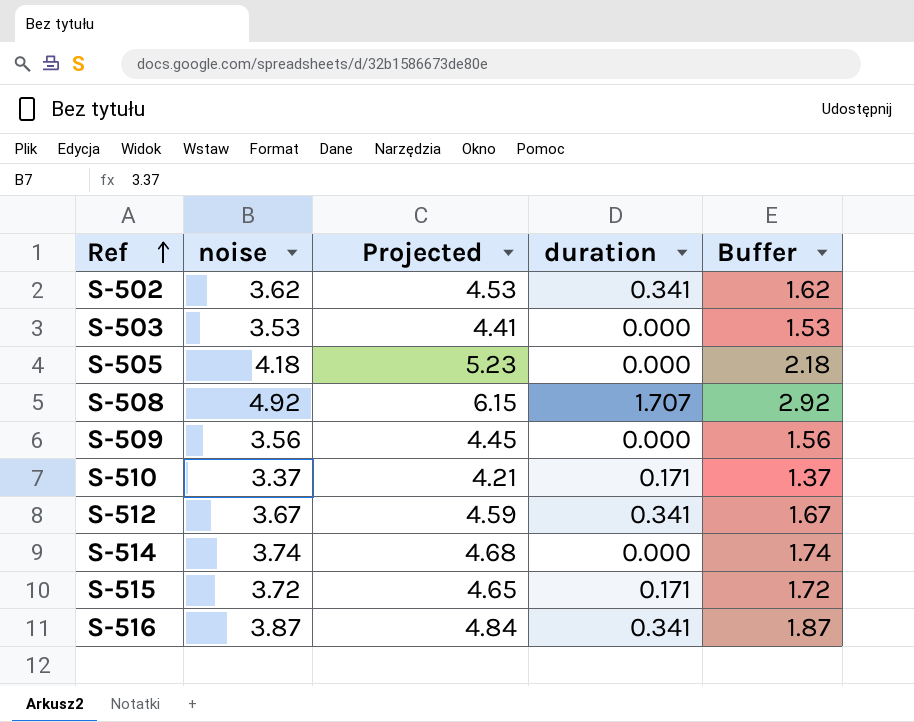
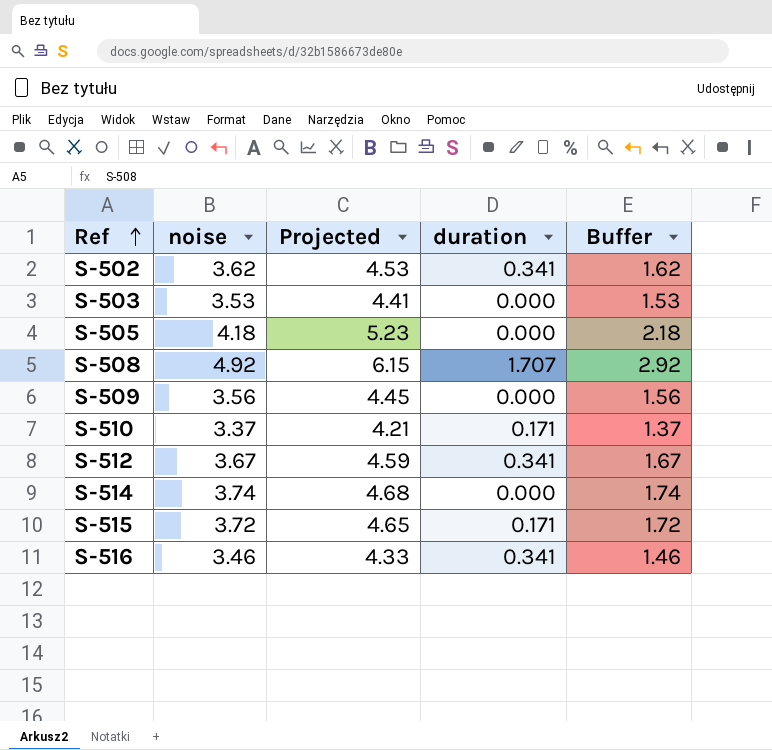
S-516 | noise: 3.87 -> 3.46
S-516 | Projected: 4.84 -> 4.33
S-516 | Buffer: 1.87 -> 1.46

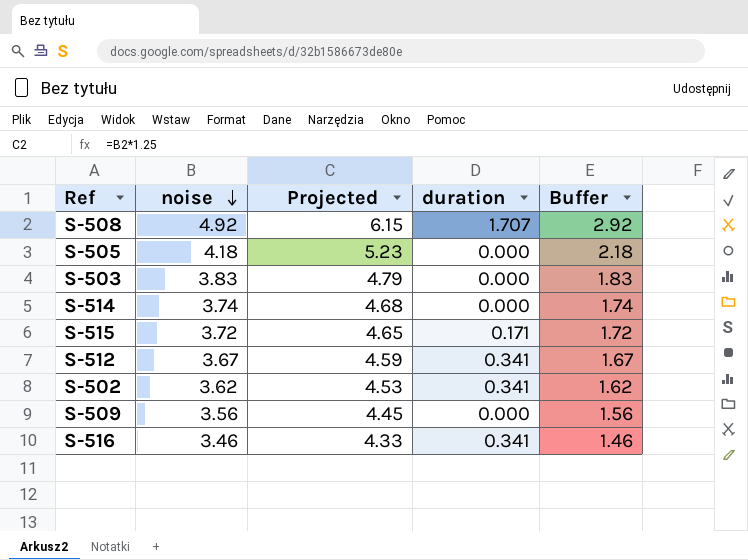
row order: Ref ascending -> noise descending
row S-510: 3.37 | 4.21 | 0.171 | 1.37 -> none
S-503 | noise: 3.53 -> 3.83
S-503 | Projected: 4.41 -> 4.79
S-503 | Buffer: 1.53 -> 1.83

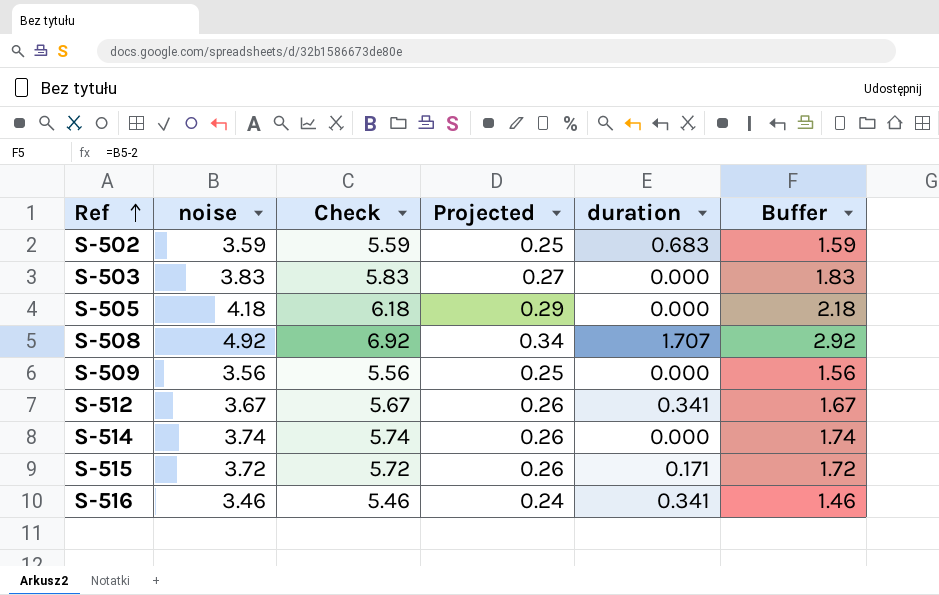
row order: noise descending -> Ref ascending
column Check | formula: none -> [noise] + 2
column Projected | formula: [noise] * 1.25 -> [noise] * 0.07
S-502 | noise: 3.62 -> 3.59
S-502 | duration: 0.341 -> 0.683
S-502 | Buffer: 1.62 -> 1.59

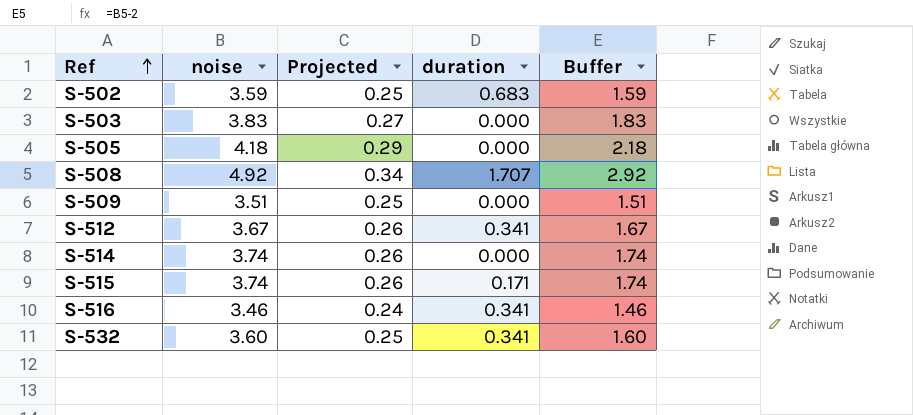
column Check | formula: [noise] + 2 -> none
S-509 | noise: 3.56 -> 3.51
S-509 | Buffer: 1.56 -> 1.51
S-515 | noise: 3.72 -> 3.74
S-515 | Buffer: 1.72 -> 1.74
row S-532: none -> 3.60 | 0.25 | 0.341 | 1.60

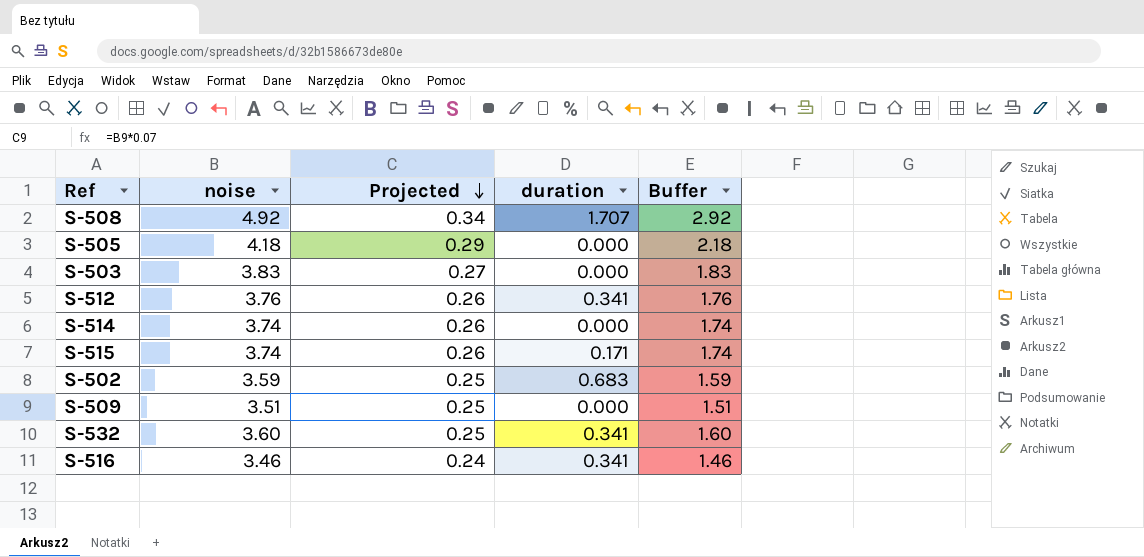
row order: Ref ascending -> Projected descending
S-512 | noise: 3.67 -> 3.76
S-512 | Buffer: 1.67 -> 1.76

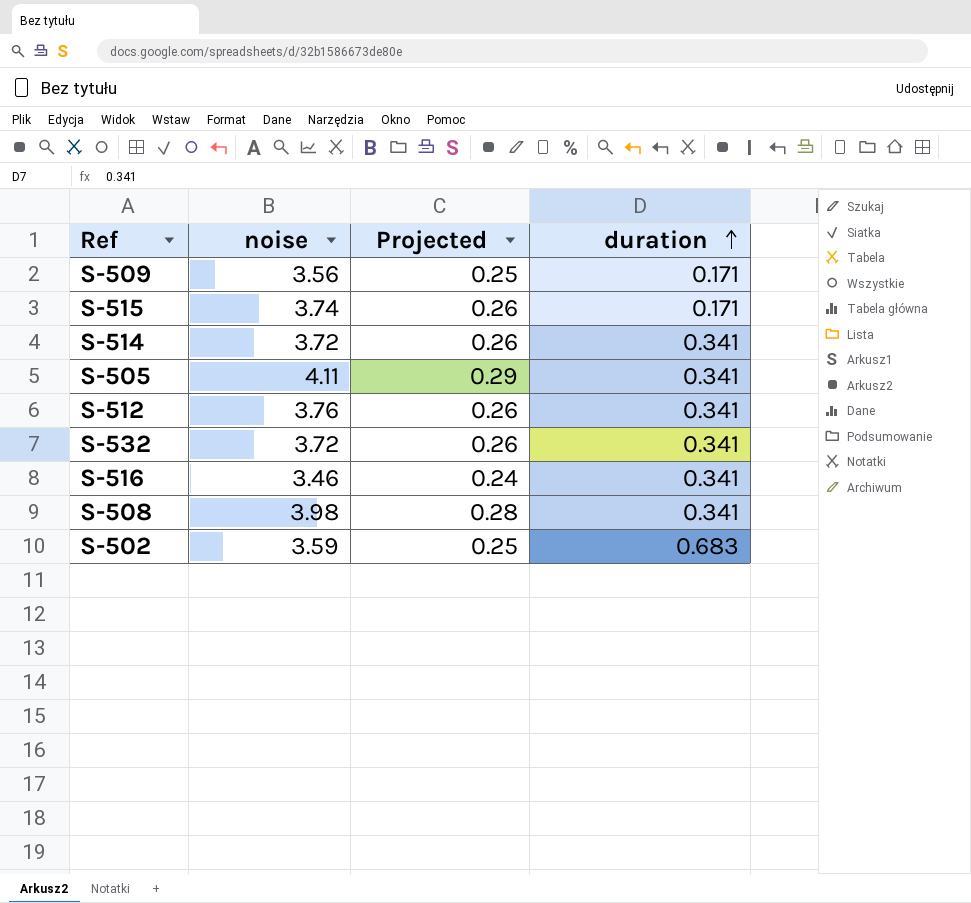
row order: Projected descending -> duration ascending
column Buffer | formula: [noise] - 2 -> none
row S-503: 3.83 | 0.27 | 0.000 | 1.83 -> none
S-509 | noise: 3.51 -> 3.56
S-509 | duration: 0.000 -> 0.171
S-514 | noise: 3.74 -> 3.72
S-514 | duration: 0.000 -> 0.341
S-505 | noise: 4.18 -> 4.11
S-505 | duration: 0.000 -> 0.341
S-532 | noise: 3.60 -> 3.72
S-532 | Projected: 0.25 -> 0.26
S-508 | noise: 4.92 -> 3.98
S-508 | Projected: 0.34 -> 0.28
S-508 | duration: 1.707 -> 0.341

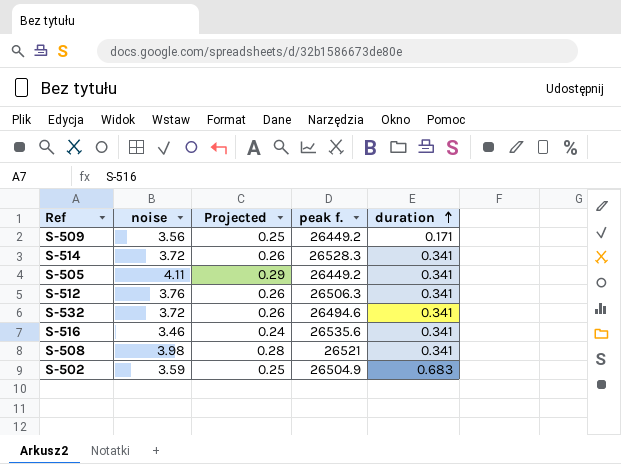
column peak f. | position: none -> 4
row S-515: 3.74 | 0.26 | 0.171 -> none

